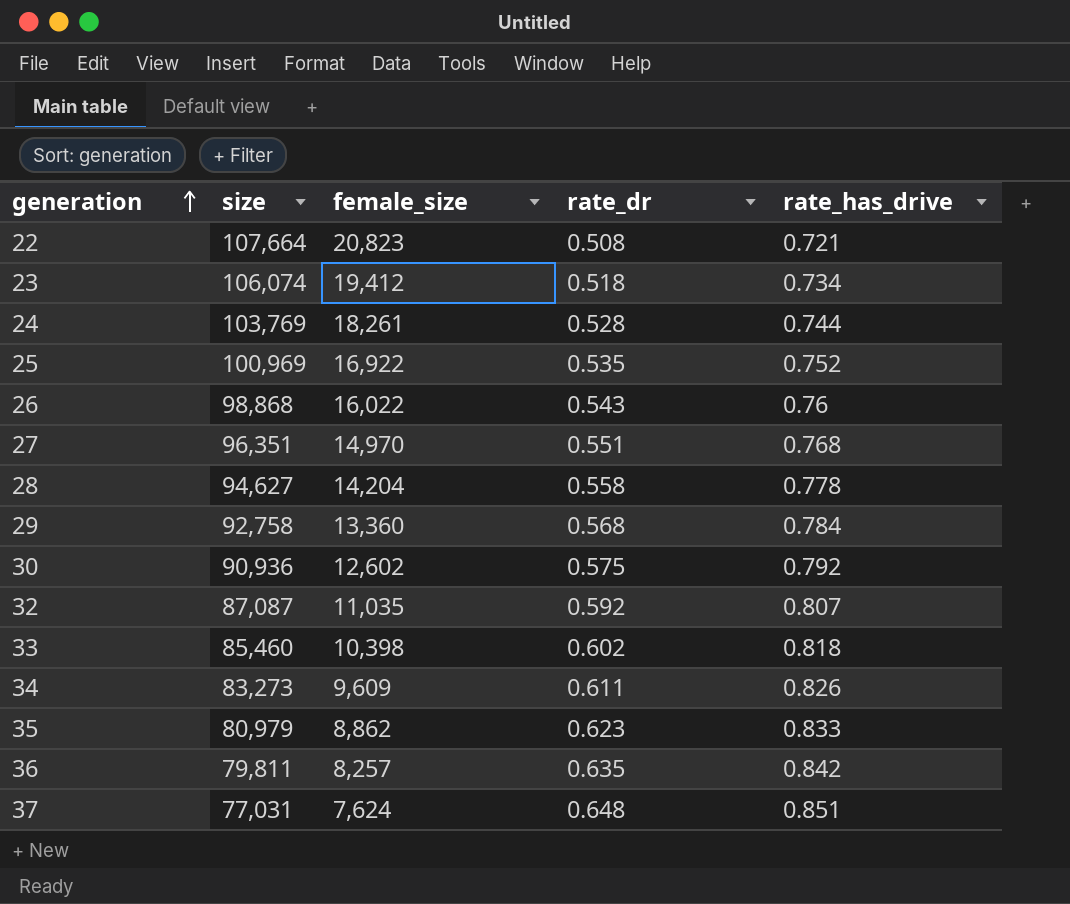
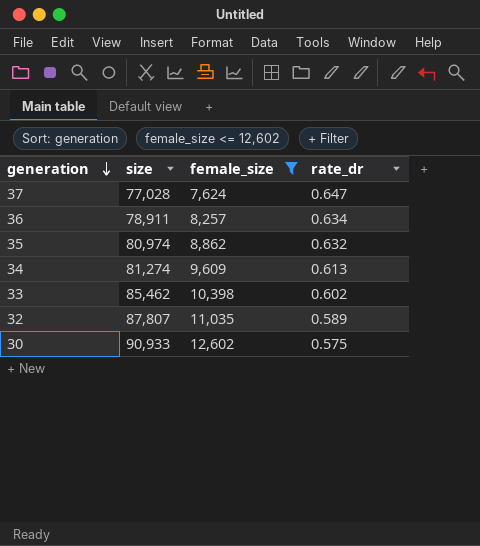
filter: none -> female_size <= 12,602
row order: generation ascending -> generation descending
column rate_has_drive | position: 5 -> none
37 | size: 77,031 -> 77,028
37 | rate_dr: 0.648 -> 0.647
36 | size: 79,811 -> 78,911
36 | rate_dr: 0.635 -> 0.634
35 | size: 80,979 -> 80,974
35 | rate_dr: 0.623 -> 0.632
34 | size: 83,273 -> 81,274
34 | rate_dr: 0.611 -> 0.613
33 | size: 85,460 -> 85,462
32 | size: 87,087 -> 87,807
32 | rate_dr: 0.592 -> 0.589
30 | size: 90,936 -> 90,933

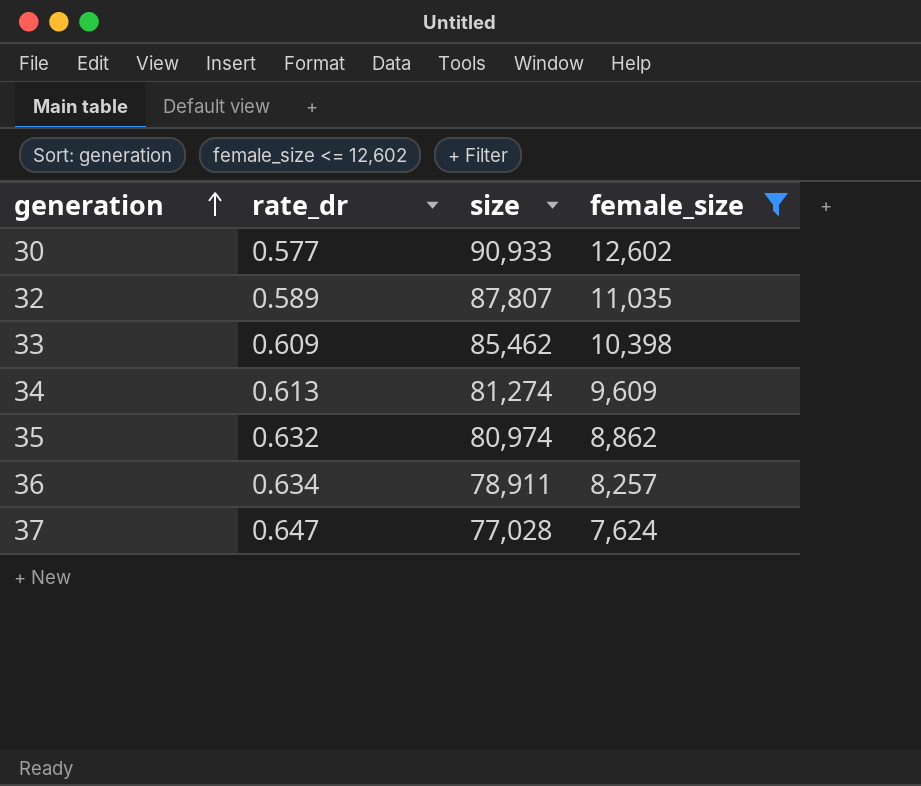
row order: generation descending -> generation ascending
column rate_dr | position: 4 -> 2
30 | rate_dr: 0.575 -> 0.577
33 | rate_dr: 0.602 -> 0.609

